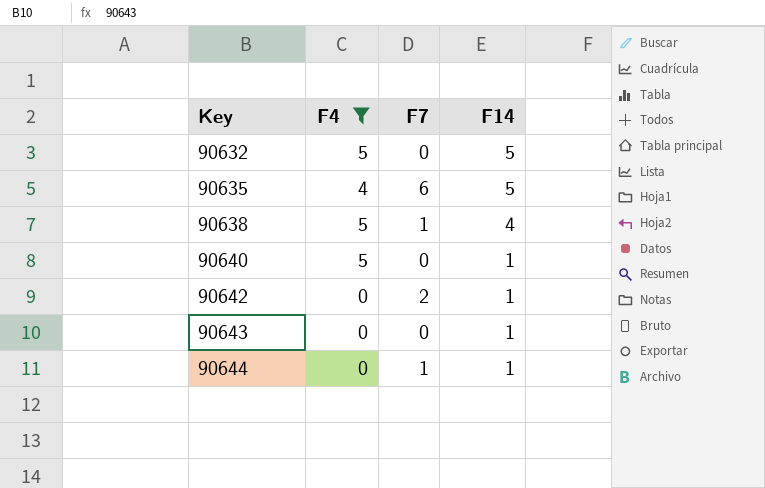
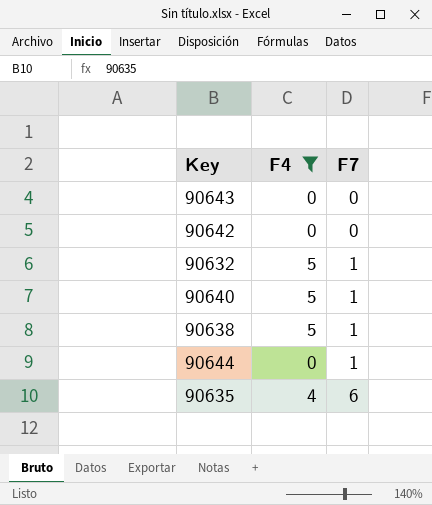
row order: Key ascending -> F7 ascending
column F14 | position: 4 -> none
90642 | F7: 2 -> 0
90632 | F7: 0 -> 1
90640 | F7: 0 -> 1

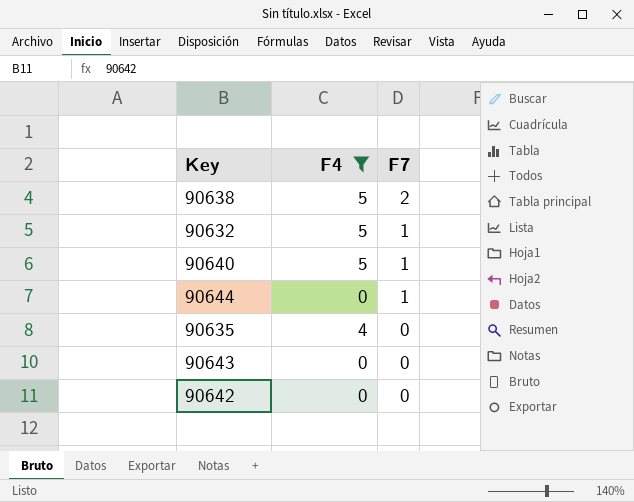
row order: F7 ascending -> F7 descending
90638 | F7: 1 -> 2
90635 | F7: 6 -> 0

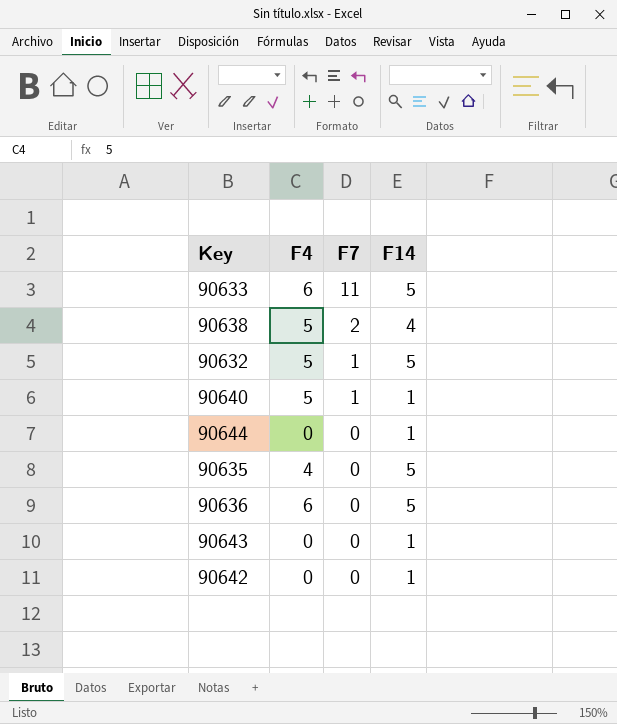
filter: F4 != 6 -> none
column F14 | position: none -> 4
90644 | F7: 1 -> 0

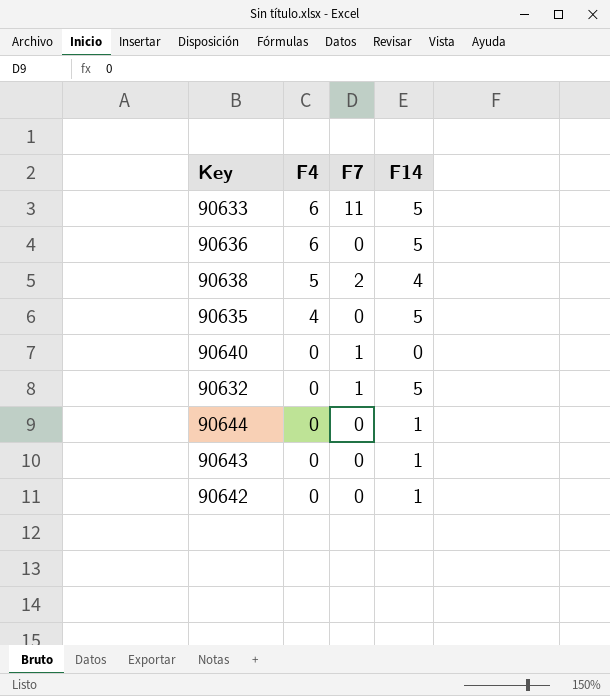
row order: F7 descending -> F4 descending
90640 | F4: 5 -> 0
90640 | F14: 1 -> 0
90632 | F4: 5 -> 0

